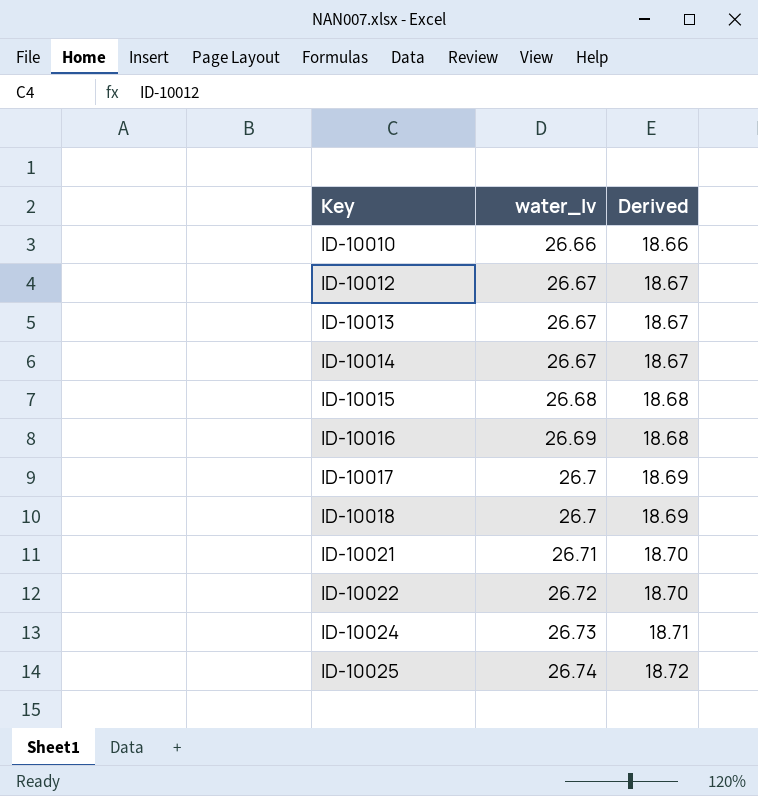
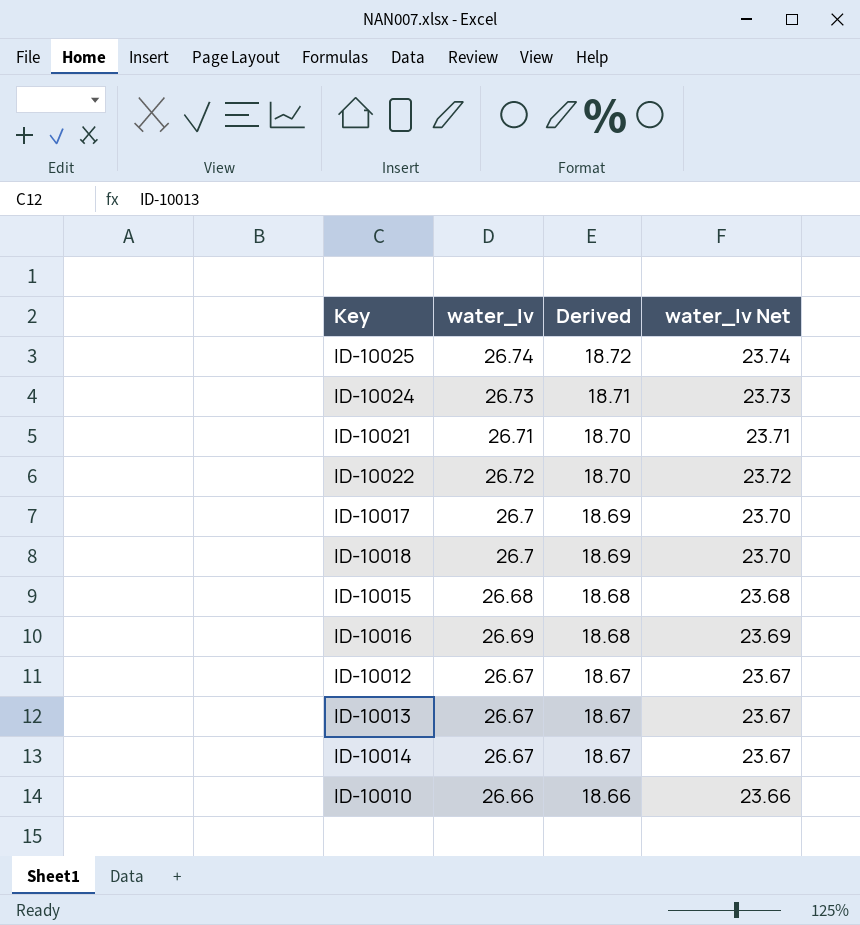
row order: Key ascending -> Derived descending
column water_lv Net | formula: none -> [water_lv] - 3

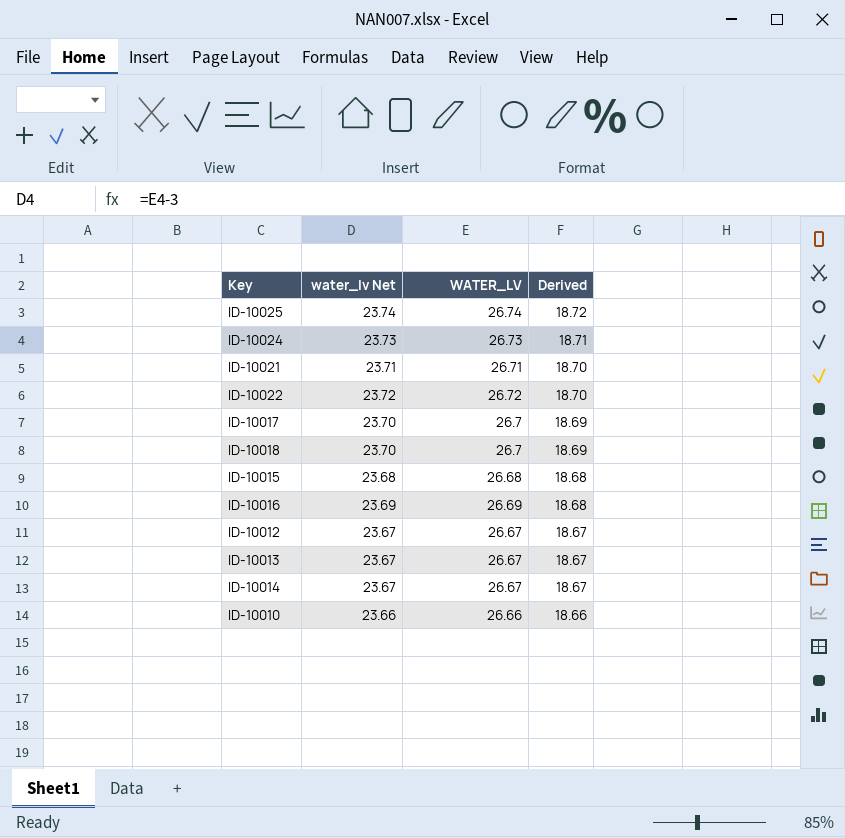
column water_lv Net | position: 4 -> 2
column name: water_lv -> WATER_LV

